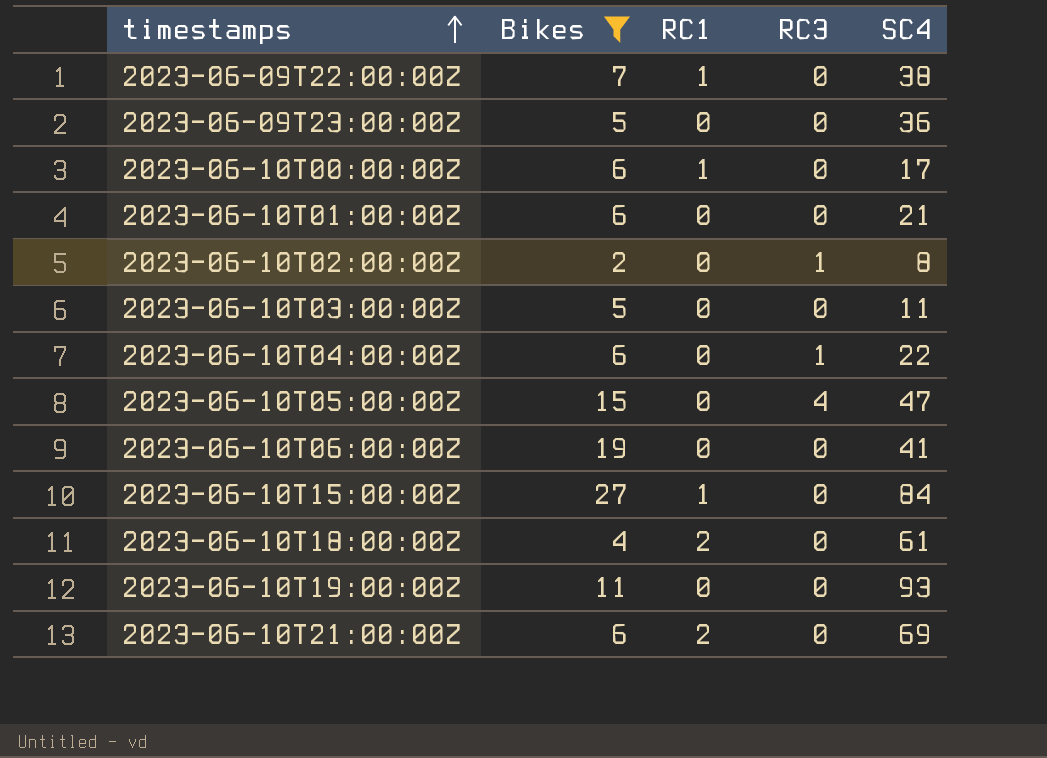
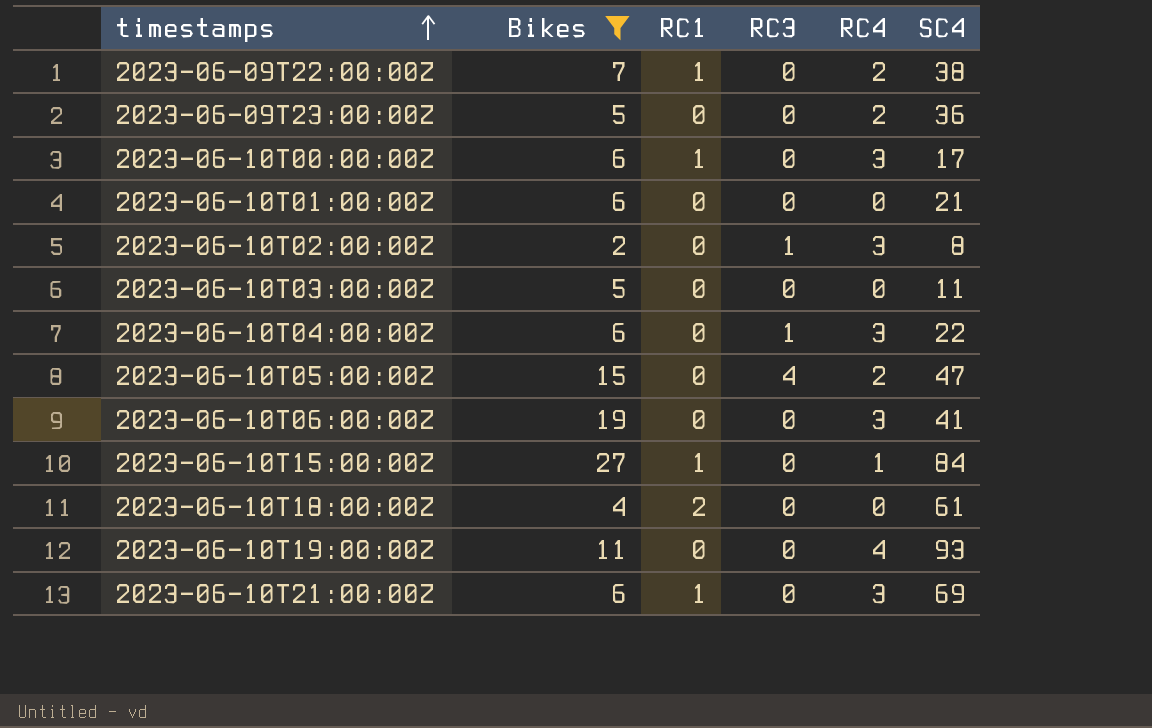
column RC4 | position: none -> 5
2023-06-10T21:00:00Z | RC1: 2 -> 1

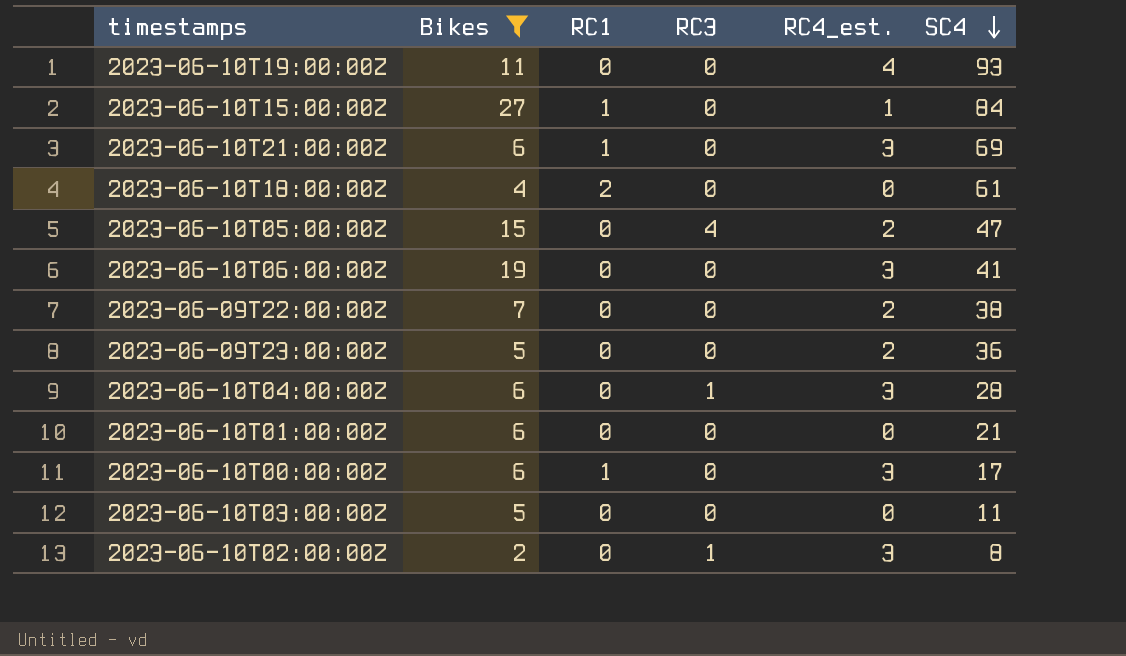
row order: timestamps ascending -> SC4 descending
column name: RC4 -> RC4_est.
2023-06-09T22:00:00Z | RC1: 1 -> 0
2023-06-10T04:00:00Z | SC4: 22 -> 28

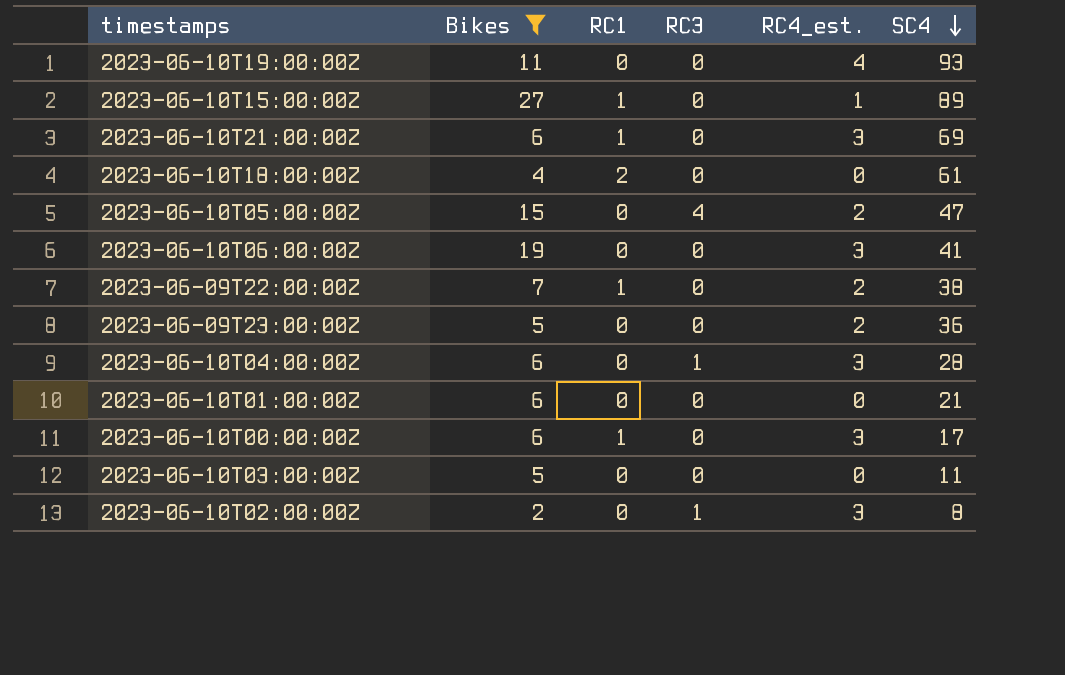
2023-06-10T15:00:00Z | SC4: 84 -> 89
2023-06-09T22:00:00Z | RC1: 0 -> 1

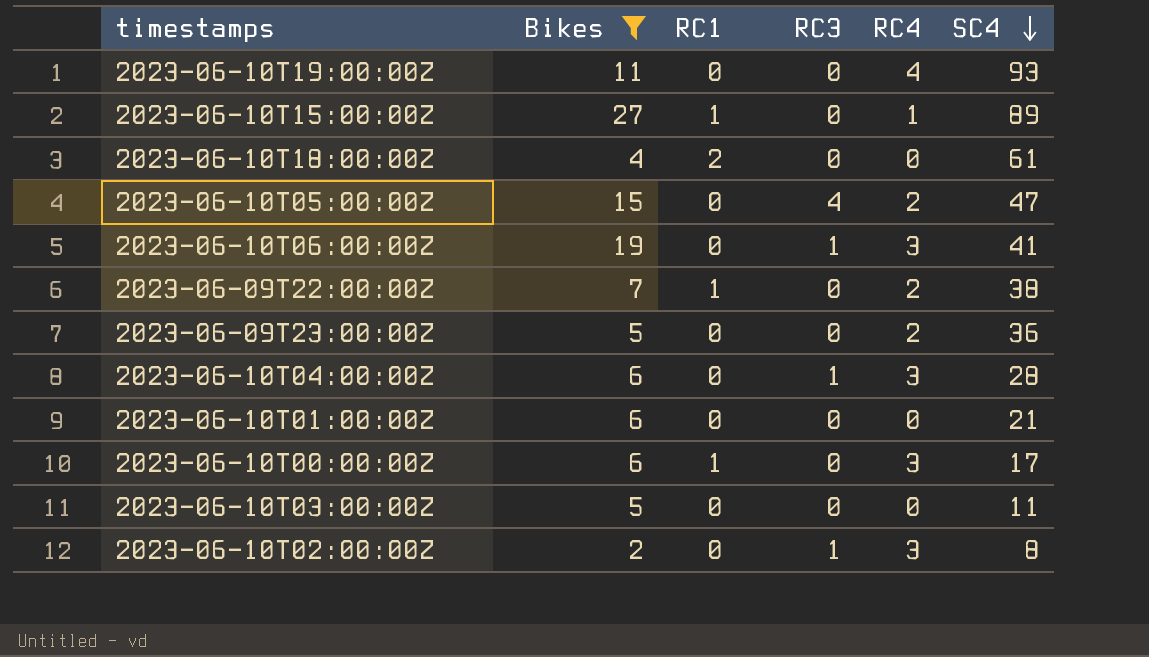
column name: RC4_est. -> RC4
row 2023-06-10T21:00:00Z: 6 | 1 | 0 | 3 | 69 -> none
2023-06-10T06:00:00Z | RC3: 0 -> 1

